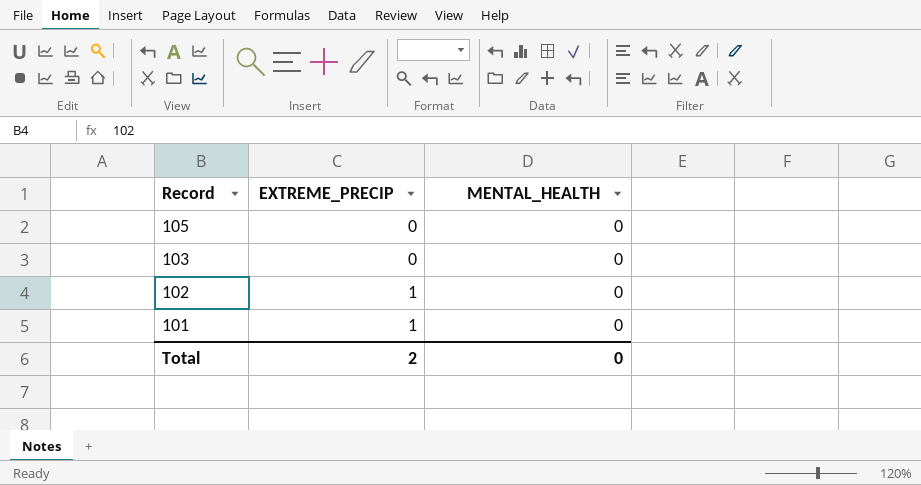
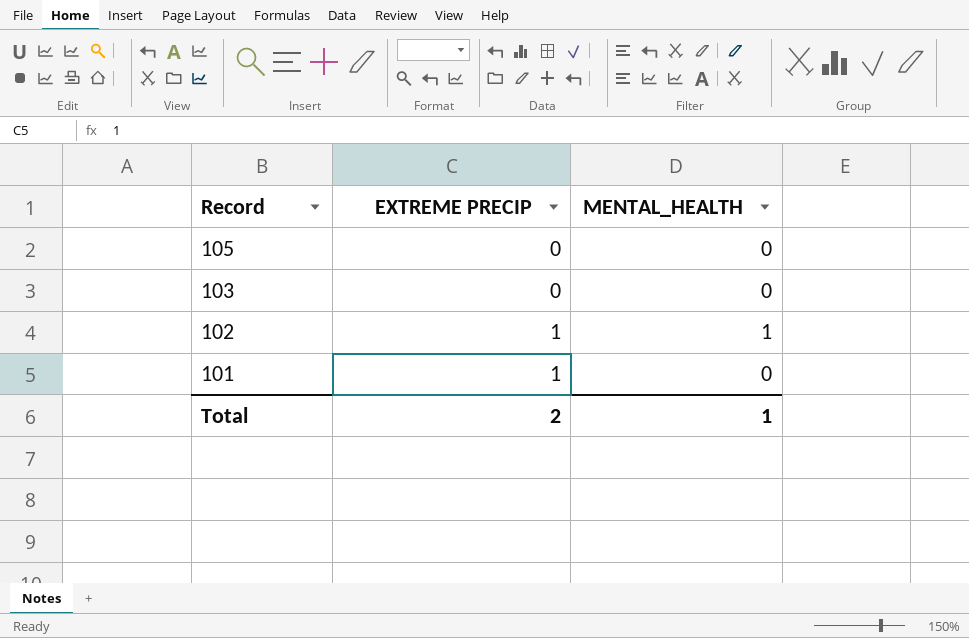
column name: EXTREME_PRECIP -> EXTREME PRECIP
102 | MENTAL_HEALTH: 0 -> 1
Total | MENTAL_HEALTH: 0 -> 1

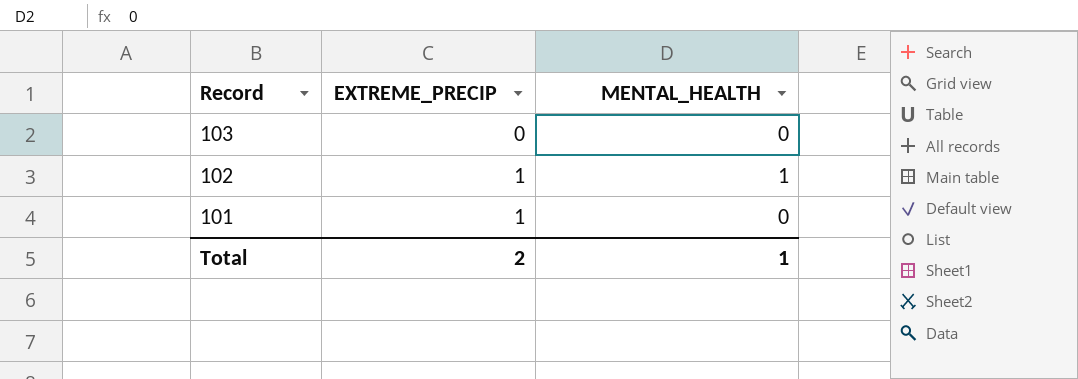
column name: EXTREME PRECIP -> EXTREME_PRECIP
row 105: 0 | 0 -> none

